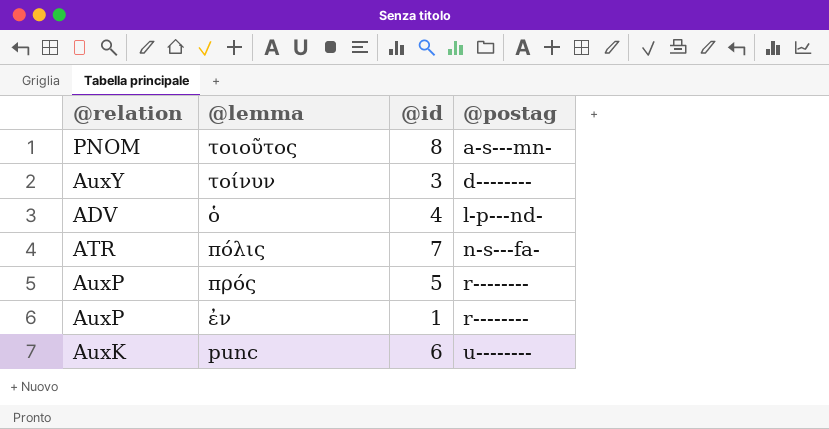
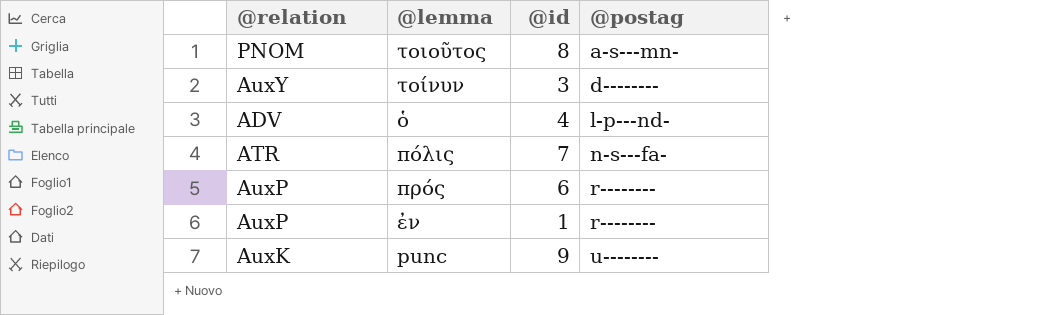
πρός | @id: 5 -> 6
punc | @id: 6 -> 9

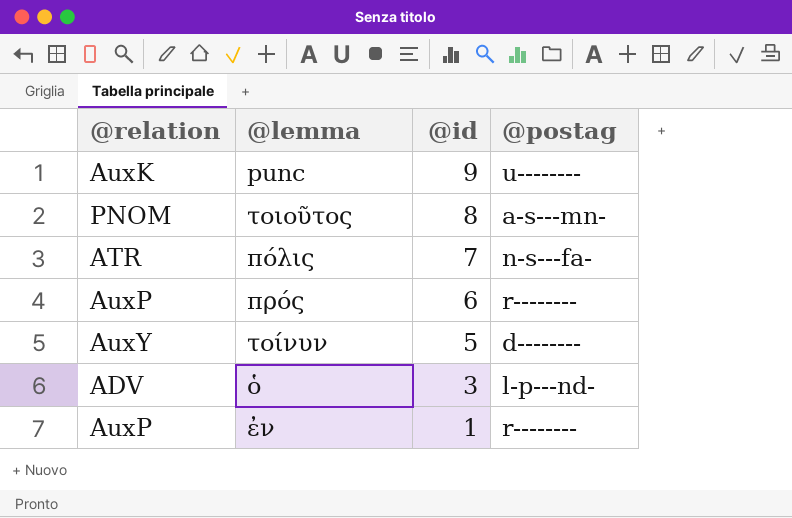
row order: @postag ascending -> @id descending
τοίνυν | @id: 3 -> 5
ὁ | @id: 4 -> 3

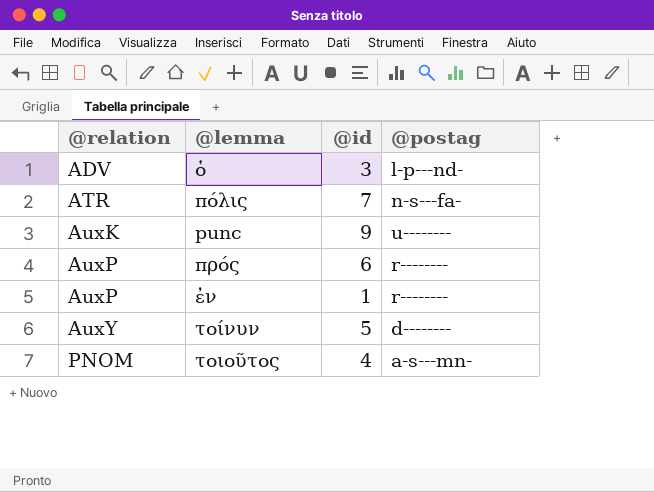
row order: @id descending -> @relation ascending
τοιοῦτος | @id: 8 -> 4

